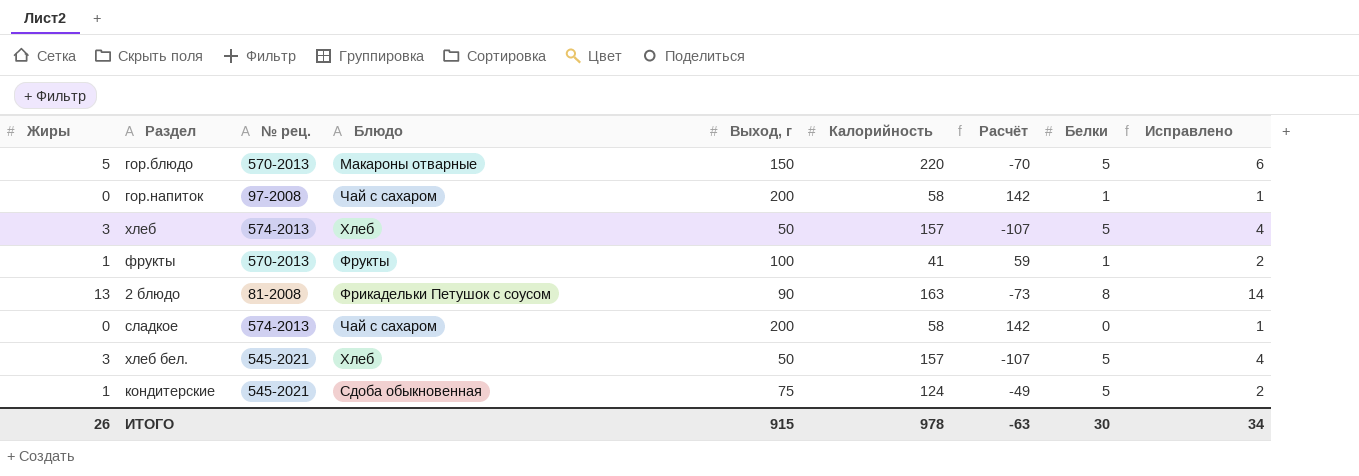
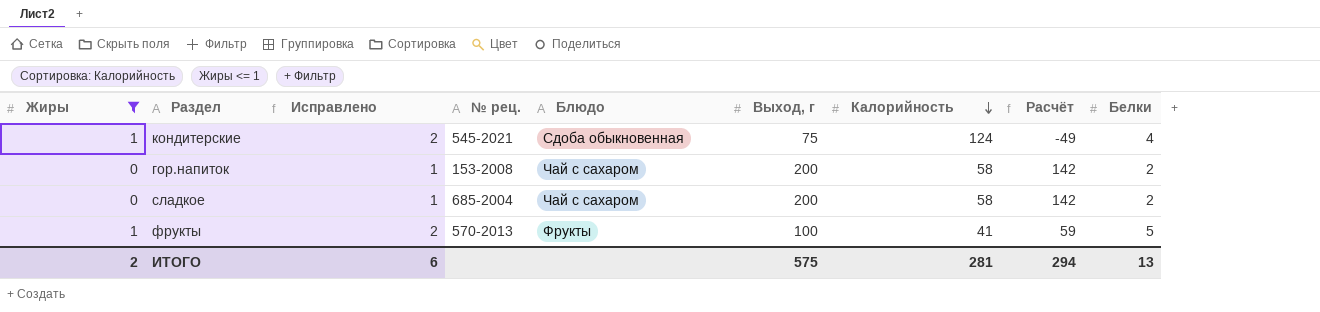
filter: none -> Жиры <= 1
row order: none -> Калорийность descending
column Исправлено | position: 9 -> 3
кондитерские | Белки: 5 -> 4
гор.напиток | № рец.: 97-2008 -> 153-2008
гор.напиток | Белки: 1 -> 2
сладкое | № рец.: 574-2013 -> 685-2004
сладкое | Белки: 0 -> 2
фрукты | Белки: 1 -> 5
ИТОГО | Жиры: 26 -> 2
ИТОГО | Исправлено: 34 -> 6
ИТОГО | Выход, г: 915 -> 575
ИТОГО | Калорийность: 978 -> 281
ИТОГО | Расчёт: -63 -> 294
ИТОГО | Белки: 30 -> 13

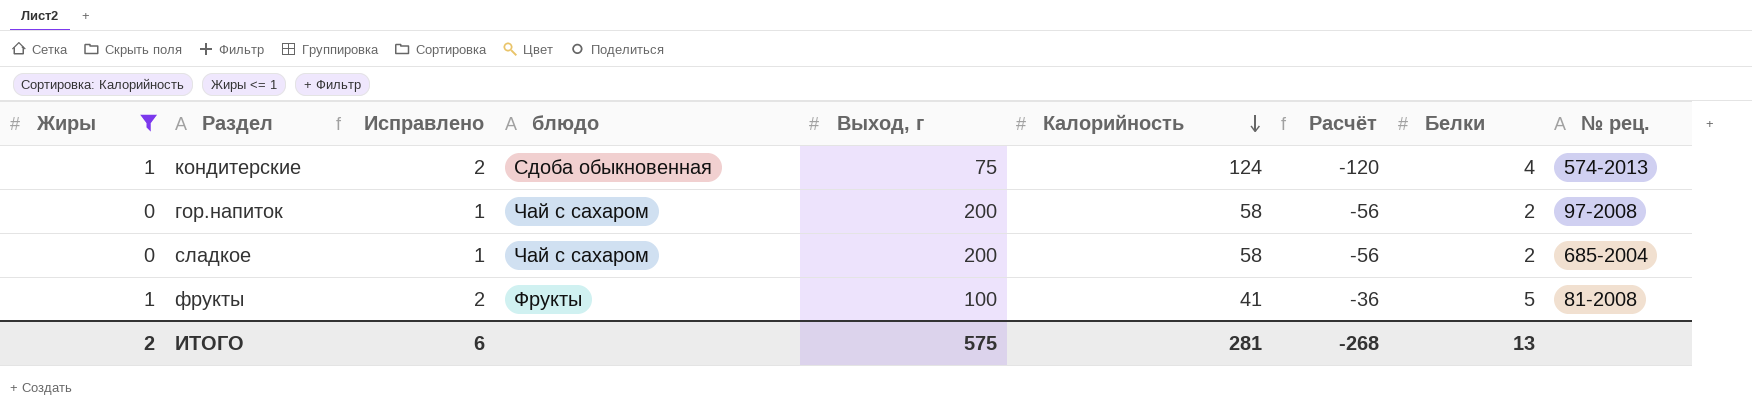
column name: Блюдо -> блюдо
column Расчёт | formula: [Выход, г] - [Калорийность] -> [Белки] - [Калорийность]
column № рец. | position: 4 -> 9
кондитерские | № рец.: 545-2021 -> 574-2013
гор.напиток | № рец.: 153-2008 -> 97-2008
фрукты | № рец.: 570-2013 -> 81-2008
ИТОГО | Расчёт: 294 -> -268

